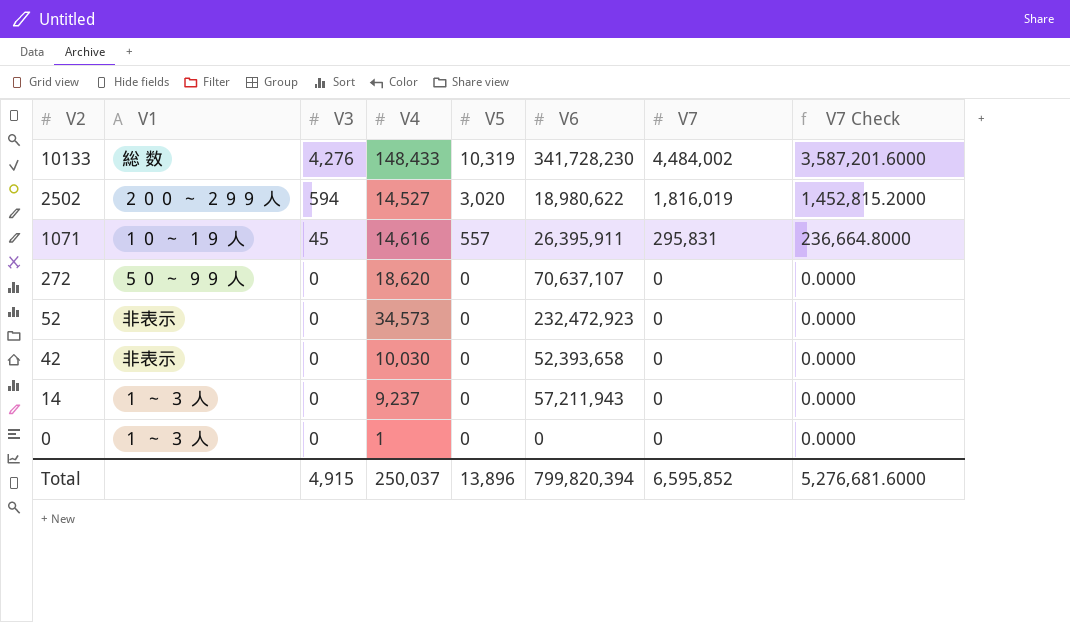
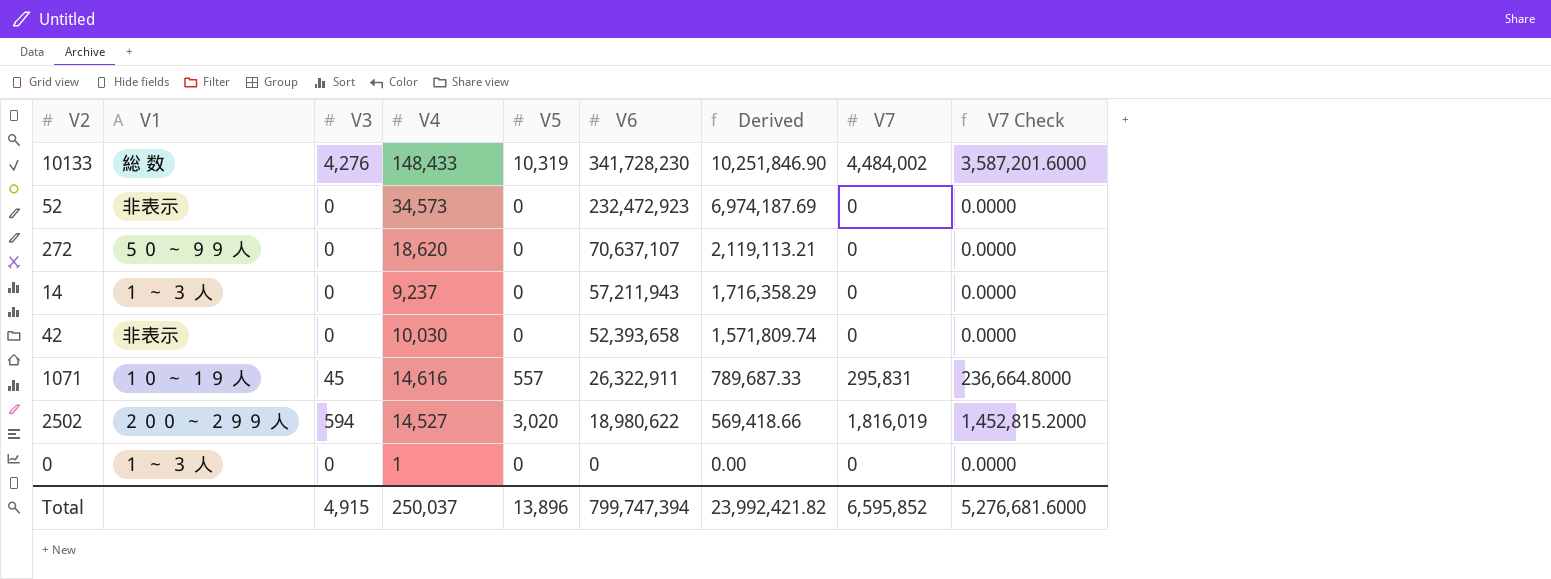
row order: V2 descending -> V6 descending
column Derived | formula: none -> [V6] * 0.03
1071 | V6: 26,395,911 -> 26,322,911
Total | V6: 799,820,394 -> 799,747,394

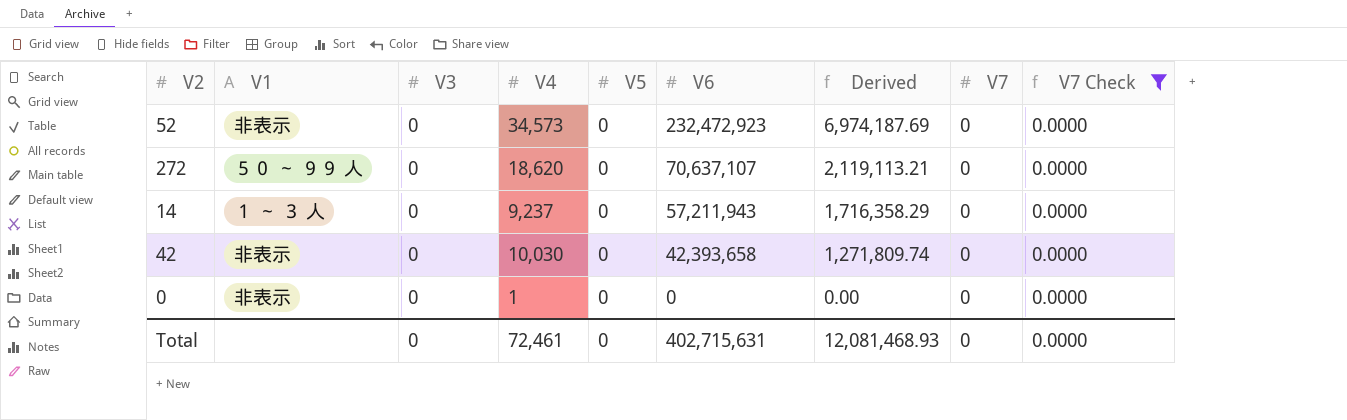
filter: none -> V7 Check = 0.0000
42 | V6: 52,393,658 -> 42,393,658
42 | Derived: 1,571,809.74 -> 1,271,809.74
0 | V1: １ ～ ３ 人 -> 非表示
Total | V3: 4,915 -> 0
Total | V4: 250,037 -> 72,461
Total | V5: 13,896 -> 0
Total | V6: 799,747,394 -> 402,715,631
Total | Derived: 23,992,421.82 -> 12,081,468.93
Total | V7: 6,595,852 -> 0
Total | V7 Check: 5,276,681.6000 -> 0.0000

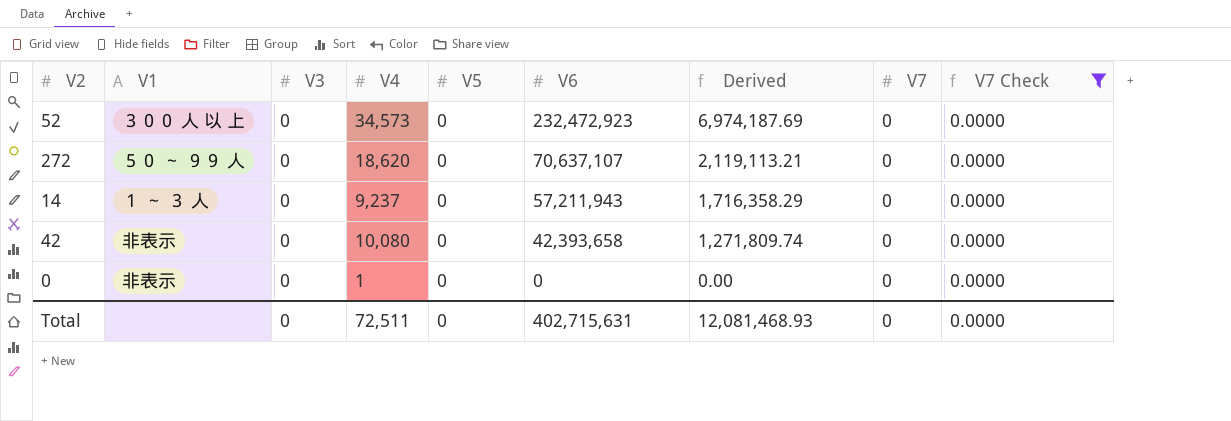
52 | V1: 非表示 -> ３００ 人 以 上
42 | V4: 10,030 -> 10,080
Total | V4: 72,461 -> 72,511

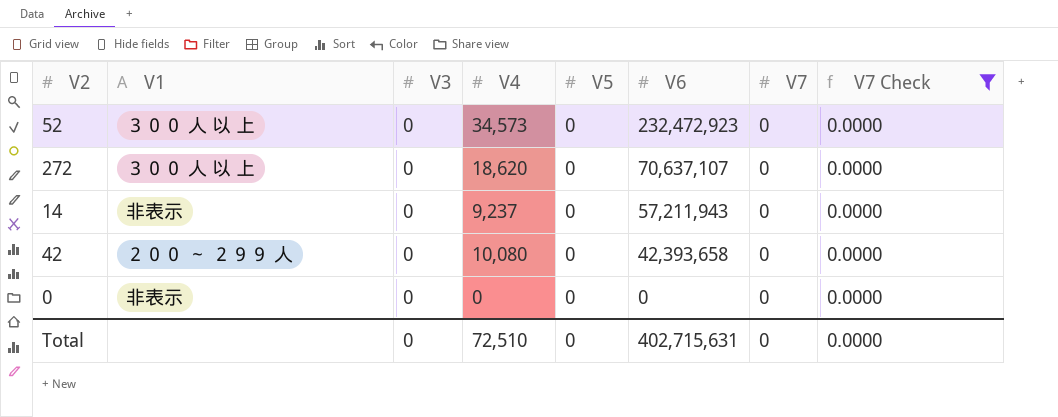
column Derived | formula: [V6] * 0.03 -> none
272 | V1: ５０ ～ ９９ 人 -> ３００ 人 以 上
14 | V1: １ ～ ３ 人 -> 非表示
42 | V1: 非表示 -> ２００ ～ ２９９ 人
0 | V4: 1 -> 0
Total | V4: 72,511 -> 72,510

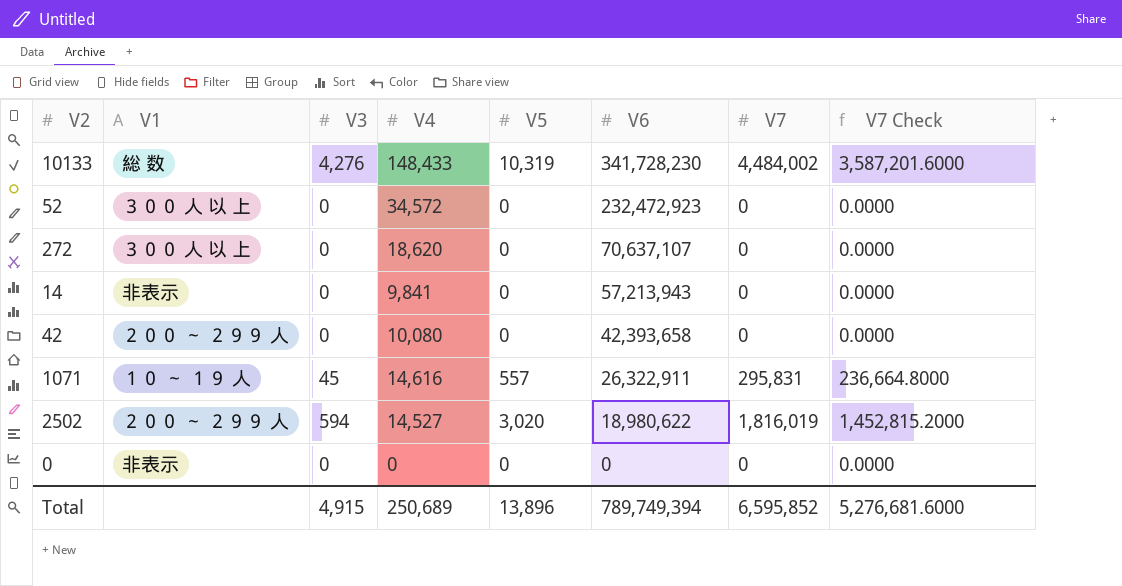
filter: V7 Check = 0.0000 -> none
52 | V4: 34,573 -> 34,572
14 | V4: 9,237 -> 9,841
14 | V6: 57,211,943 -> 57,213,943
Total | V3: 0 -> 4,915
Total | V4: 72,510 -> 250,689
Total | V5: 0 -> 13,896
Total | V6: 402,715,631 -> 789,749,394
Total | V7: 0 -> 6,595,852
Total | V7 Check: 0.0000 -> 5,276,681.6000

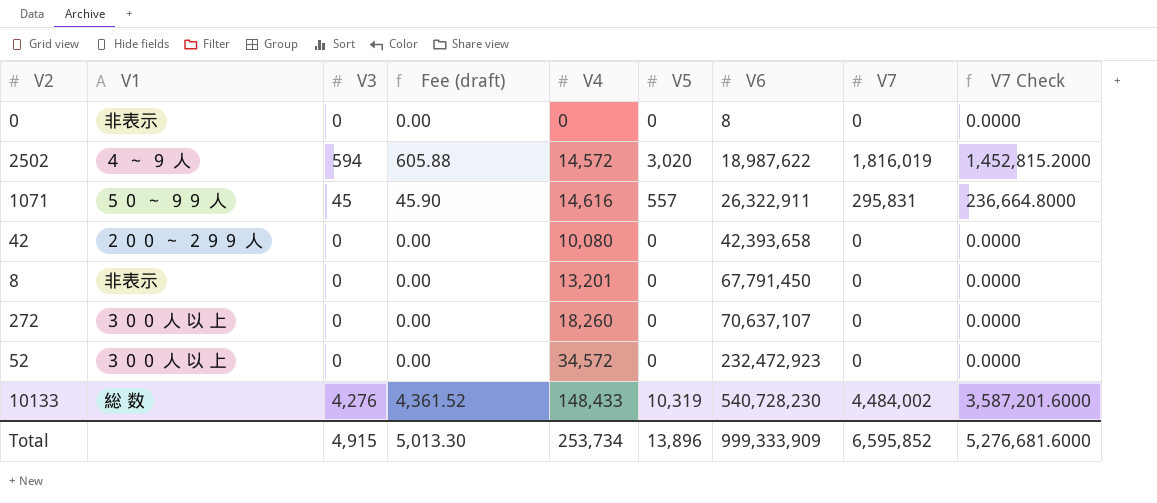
row order: V6 descending -> V6 ascending
column Fee (draft) | formula: none -> [V3] * 1.02
row 14: 非表示 | 0 | 9,841 | 0 | 57,213,943 | 0 | 0.0000 -> none
0 | V6: 0 -> 8
2502 | V1: ２００ ～ ２９９ 人 -> ４ ～ ９ 人
2502 | V4: 14,527 -> 14,572
2502 | V6: 18,980,622 -> 18,987,622
1071 | V1: １０ ～ １９ 人 -> ５０ ～ ９９ 人
row 8: none -> 非表示 | 0 | 0.00 | 13,201 | 0 | 67,791,450 | 0 | 0.0000
272 | V4: 18,620 -> 18,260
10133 | V6: 341,728,230 -> 540,728,230
Total | V4: 250,689 -> 253,734
Total | V6: 789,749,394 -> 999,333,909

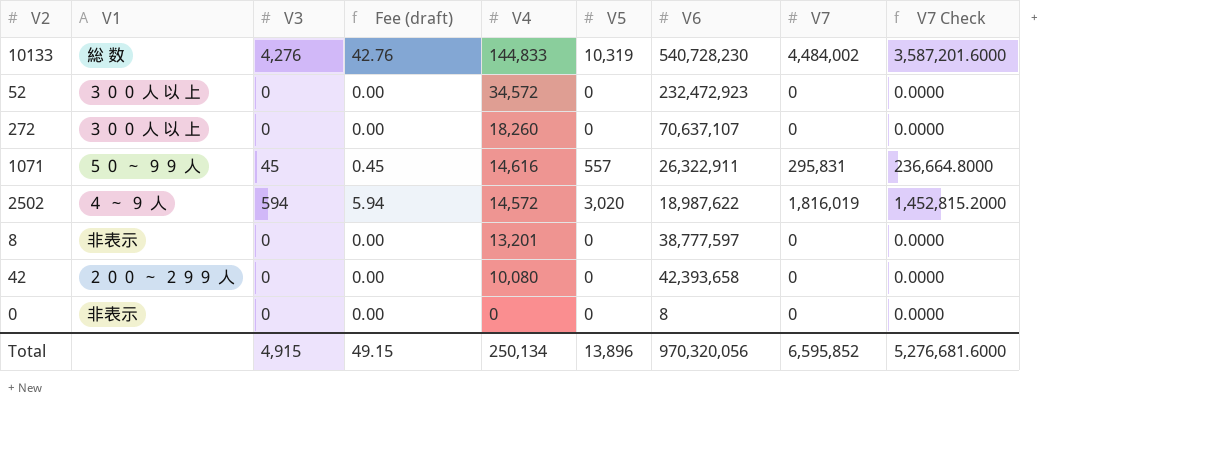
row order: V6 ascending -> V4 descending
column Fee (draft) | formula: [V3] * 1.02 -> [V3] * 0.01
10133 | V4: 148,433 -> 144,833
8 | V6: 67,791,450 -> 38,777,597
Total | Fee (draft): 5,013.30 -> 49.15
Total | V4: 253,734 -> 250,134
Total | V6: 999,333,909 -> 970,320,056

